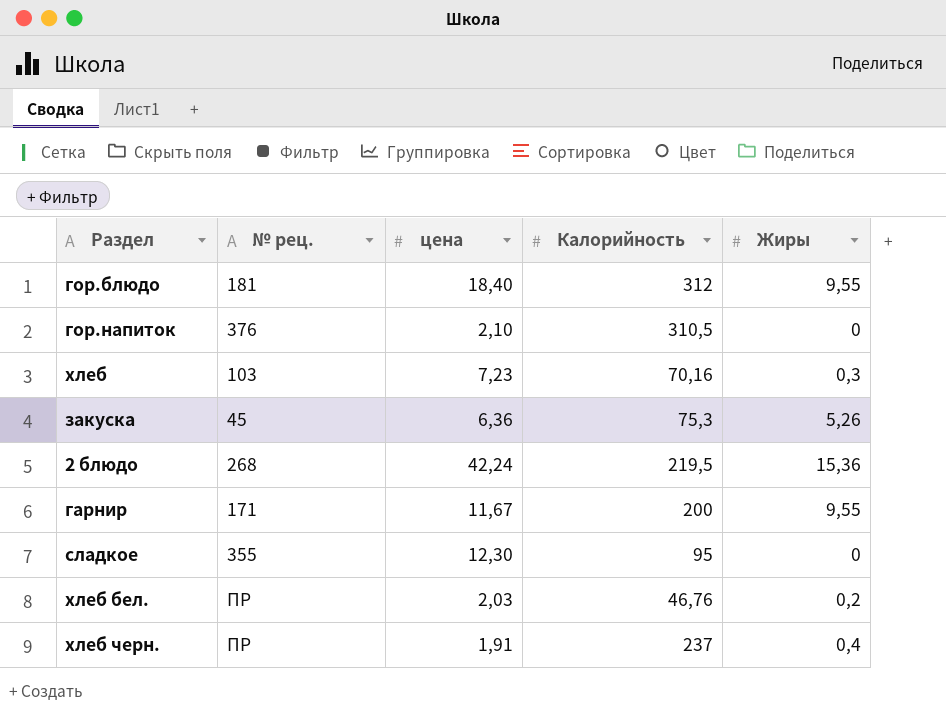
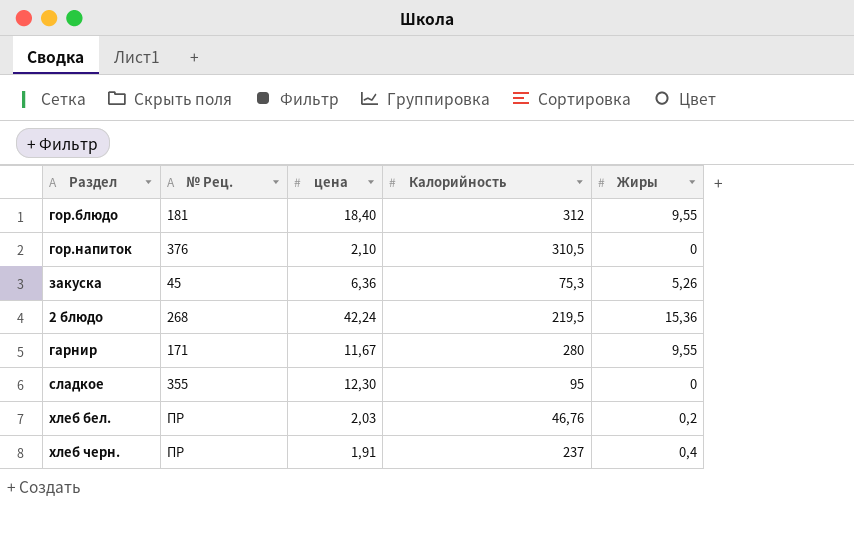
column name: № рец. -> № Рец.
row хлеб: 103 | 7,23 | 70,16 | 0,3 -> none
гарнир | Калорийность: 200 -> 280

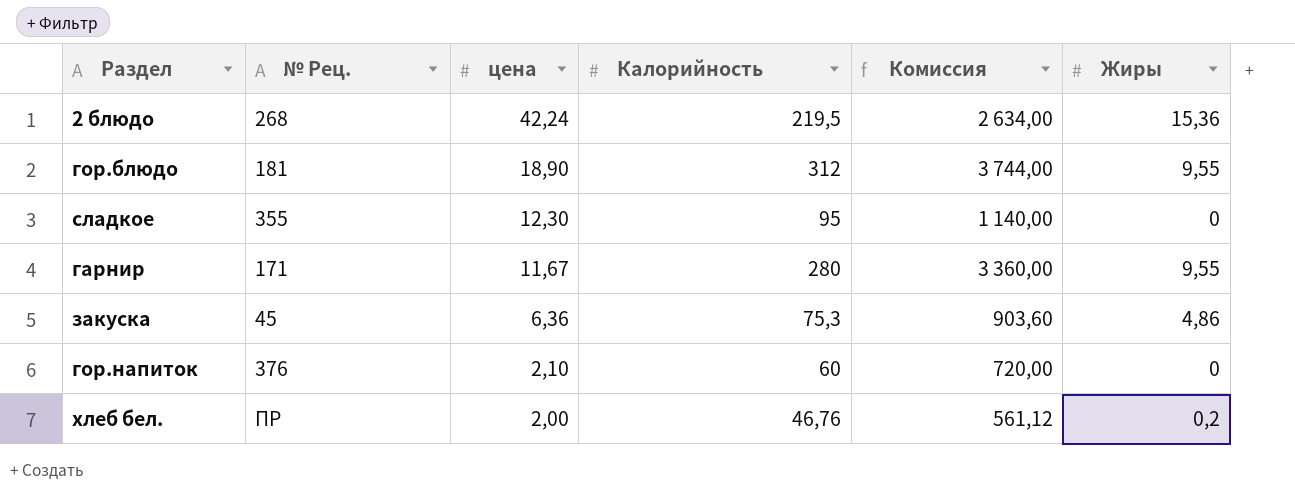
row order: none -> цена descending
column Комиссия | formula: none -> [Калорийность] * 12
row хлеб черн.: ПР | 1,91 | 237 | 0,4 -> none
гор.блюдо | цена: 18,40 -> 18,90
закуска | Жиры: 5,26 -> 4,86
гор.напиток | Калорийность: 310,5 -> 60
хлеб бел. | цена: 2,03 -> 2,00

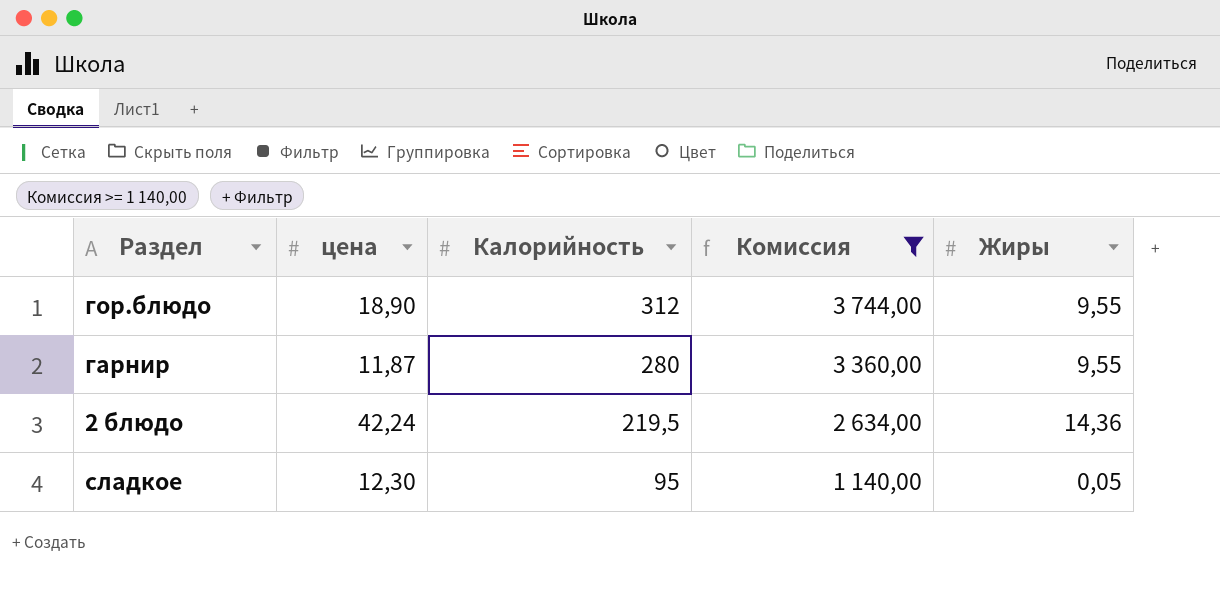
filter: none -> Комиссия >= 1 140,00
row order: цена descending -> Калорийность descending
column № Рец. | position: 2 -> none
гарнир | цена: 11,67 -> 11,87
2 блюдо | Жиры: 15,36 -> 14,36
сладкое | Жиры: 0 -> 0,05

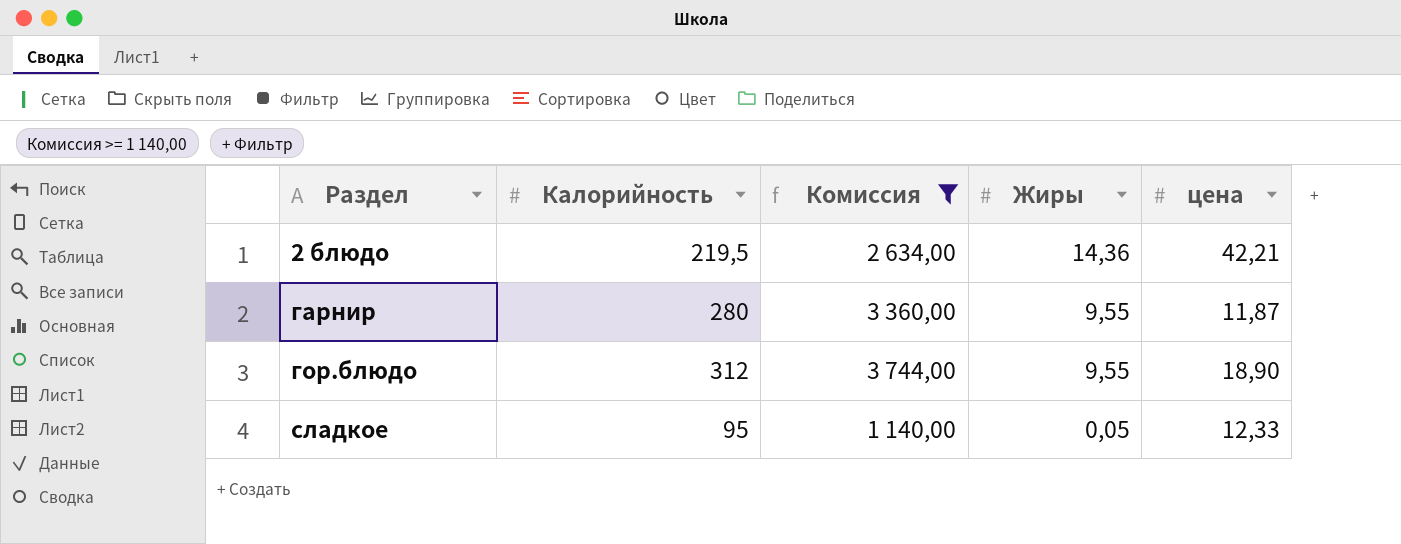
row order: Калорийность descending -> Раздел ascending
column цена | position: 2 -> 5
2 блюдо | цена: 42,24 -> 42,21
сладкое | цена: 12,30 -> 12,33

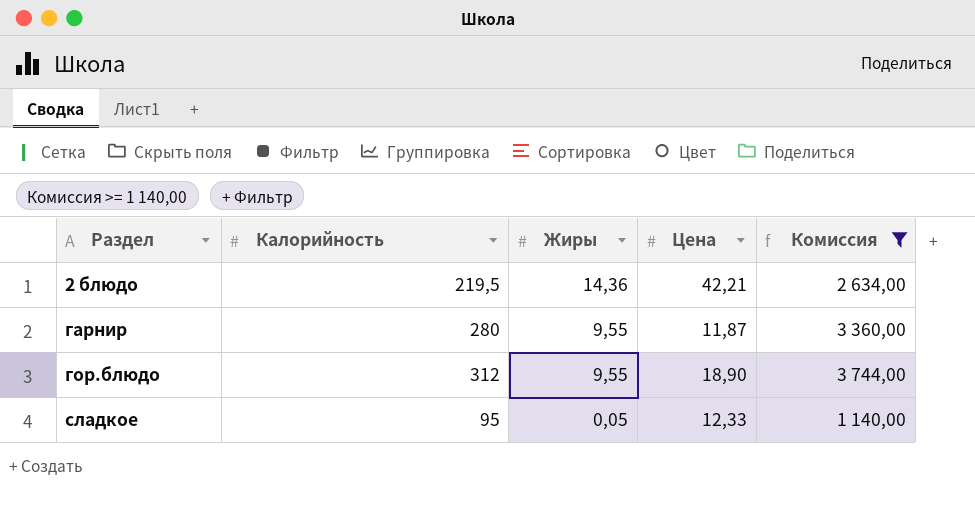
column name: цена -> Цена
column Комиссия | position: 3 -> 5

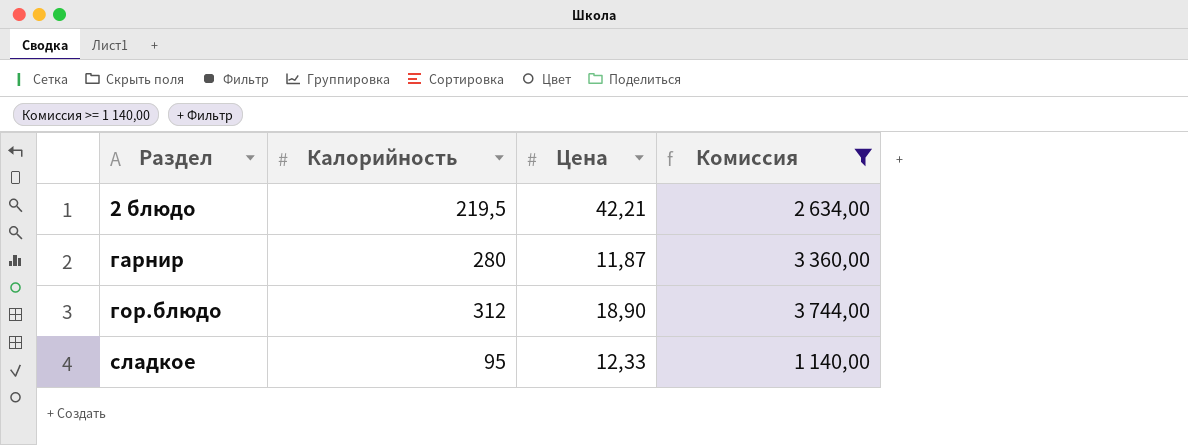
column Жиры | position: 3 -> none

